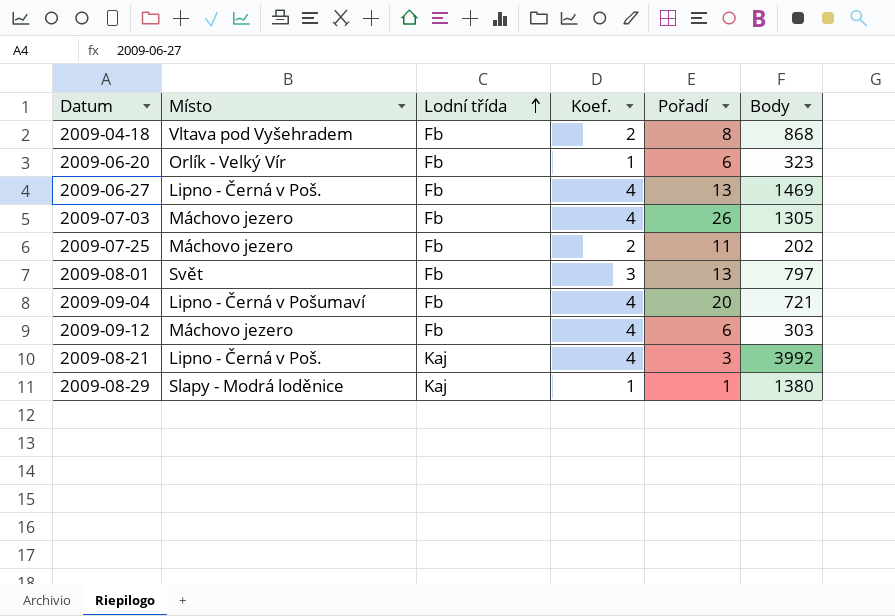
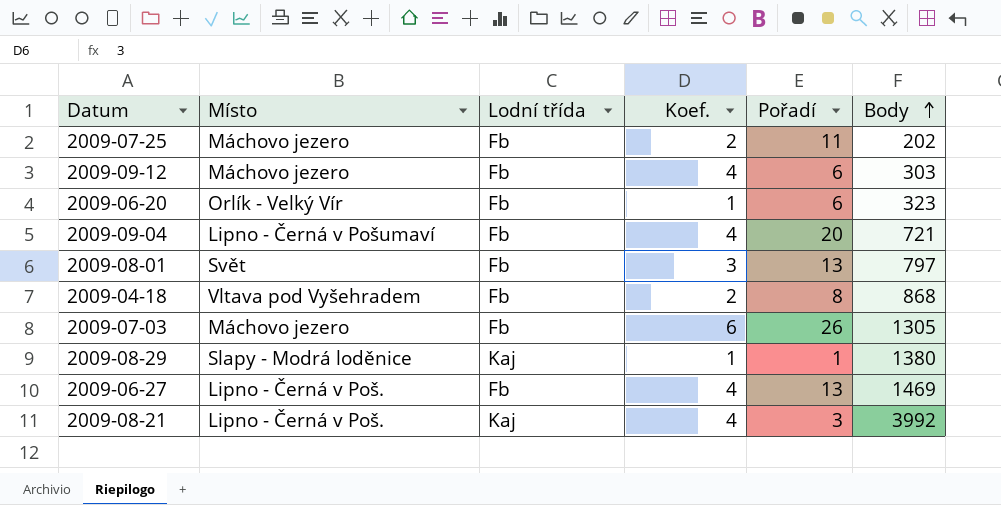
row order: Lodní třída ascending -> Body ascending
2009-07-03 | Koef.: 4 -> 6

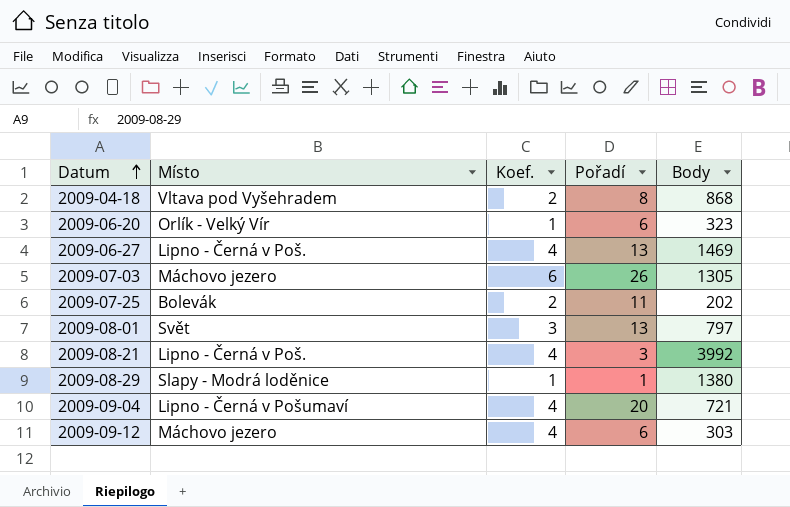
row order: Body ascending -> Datum ascending
column Lodní třída | position: 3 -> none
2009-07-25 | Místo: Máchovo jezero -> Bolevák

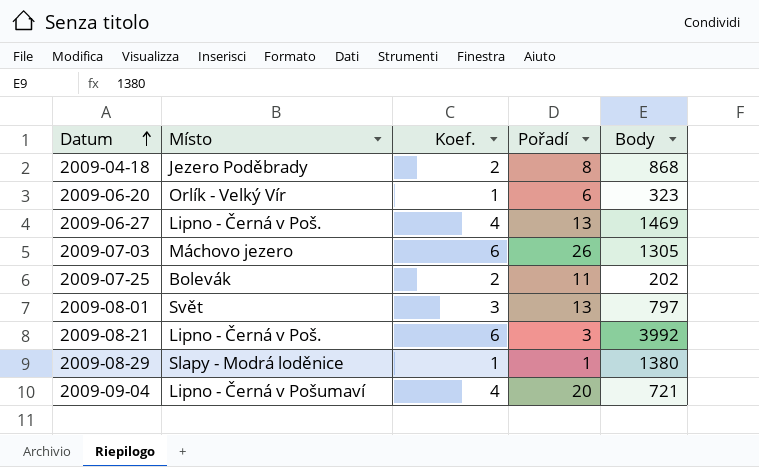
row 2009-09-12: Máchovo jezero | 4 | 6 | 303 -> none
2009-04-18 | Místo: Vltava pod Vyšehradem -> Jezero Poděbrady
2009-08-21 | Koef.: 4 -> 6

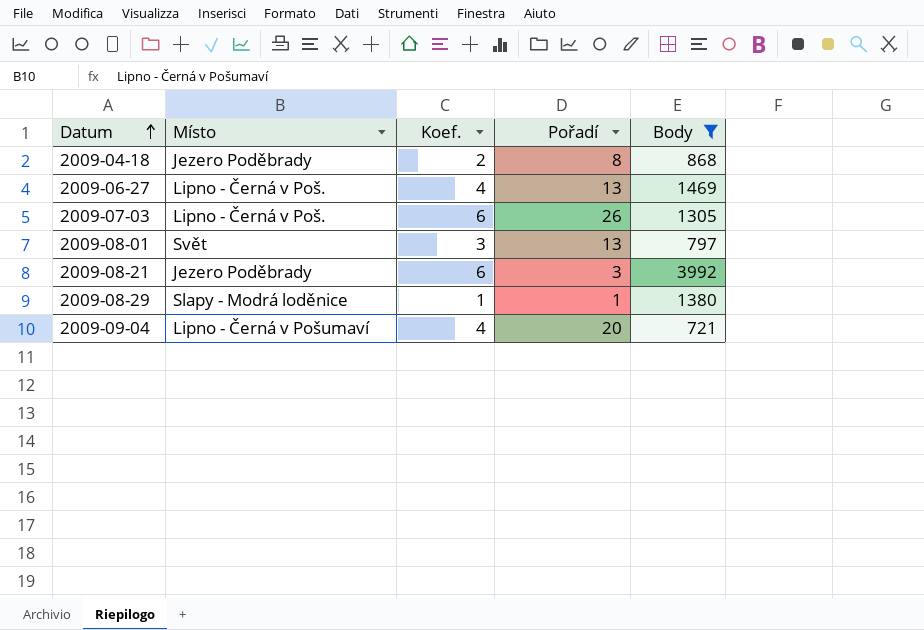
filter: none -> Body >= 721
2009-07-03 | Místo: Máchovo jezero -> Lipno - Černá v Poš.
2009-08-21 | Místo: Lipno - Černá v Poš. -> Jezero Poděbrady

